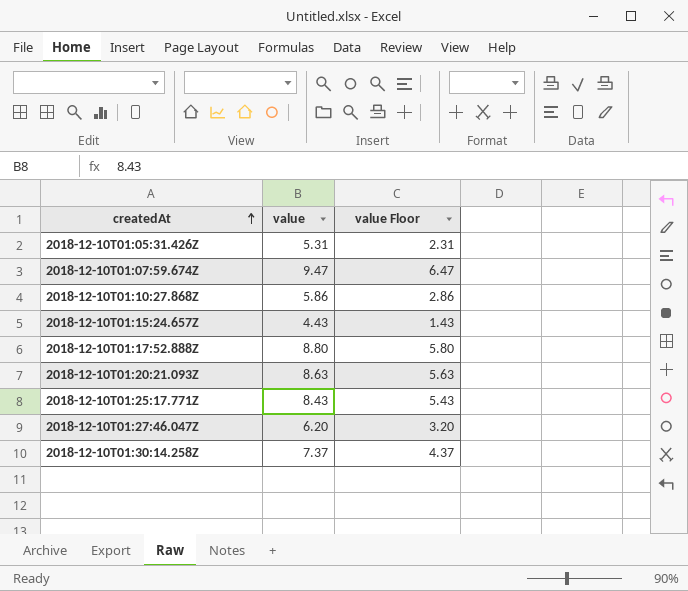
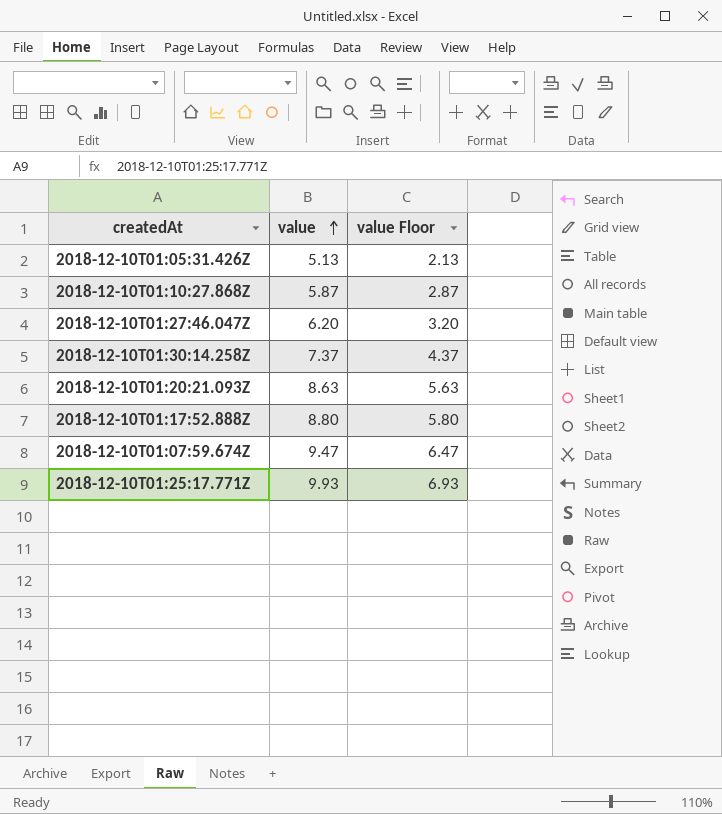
row order: createdAt ascending -> value ascending
row 2018-12-10T01:15:24.657Z: 4.43 | 1.43 -> none
2018-12-10T01:05:31.426Z | value: 5.31 -> 5.13
2018-12-10T01:05:31.426Z | value Floor: 2.31 -> 2.13
2018-12-10T01:10:27.868Z | value: 5.86 -> 5.87
2018-12-10T01:10:27.868Z | value Floor: 2.86 -> 2.87
2018-12-10T01:25:17.771Z | value: 8.43 -> 9.93
2018-12-10T01:25:17.771Z | value Floor: 5.43 -> 6.93

